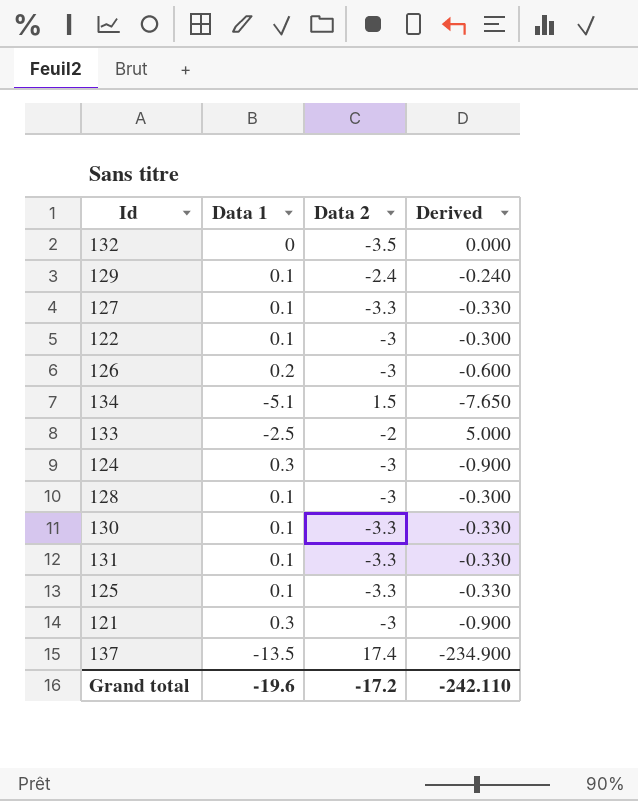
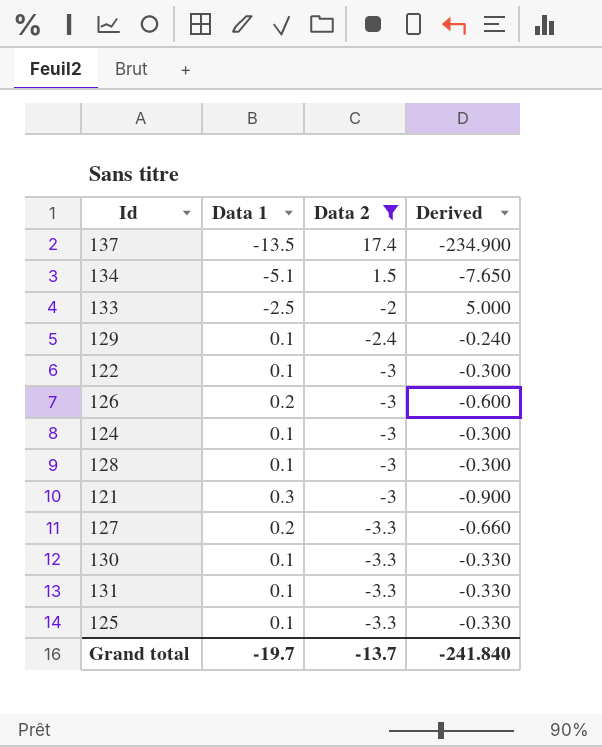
filter: none -> Data 2 != -3.5
row order: none -> Data 2 descending
124 | Data 1: 0.3 -> 0.1
124 | Derived: -0.900 -> -0.300
127 | Data 1: 0.1 -> 0.2
127 | Derived: -0.330 -> -0.660
Grand total | Data 1: -19.6 -> -19.7
Grand total | Data 2: -17.2 -> -13.7
Grand total | Derived: -242.110 -> -241.840

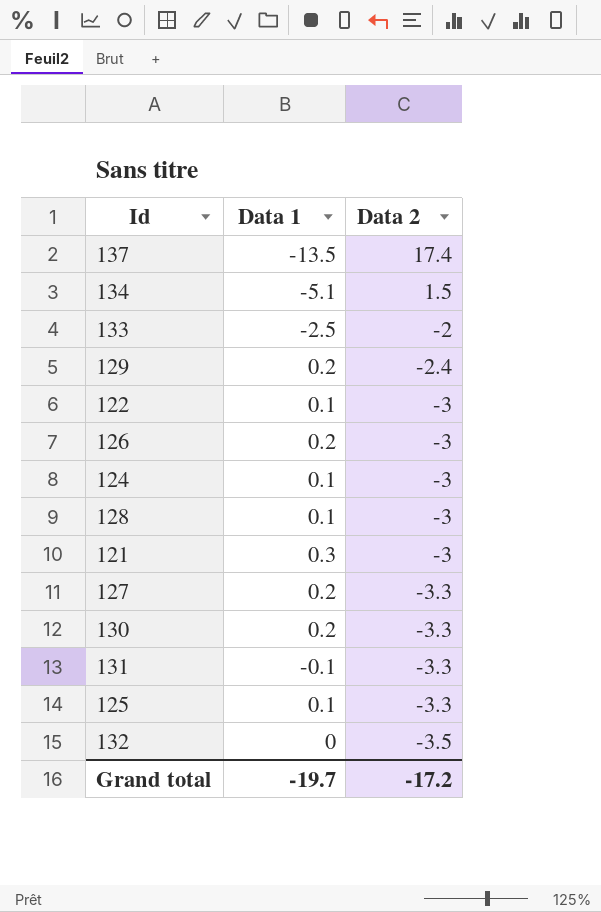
filter: Data 2 != -3.5 -> none
column Derived | formula: [Data 1] * [Data 2] -> none
129 | Data 1: 0.1 -> 0.2
130 | Data 1: 0.1 -> 0.2
131 | Data 1: 0.1 -> -0.1
Grand total | Data 2: -13.7 -> -17.2

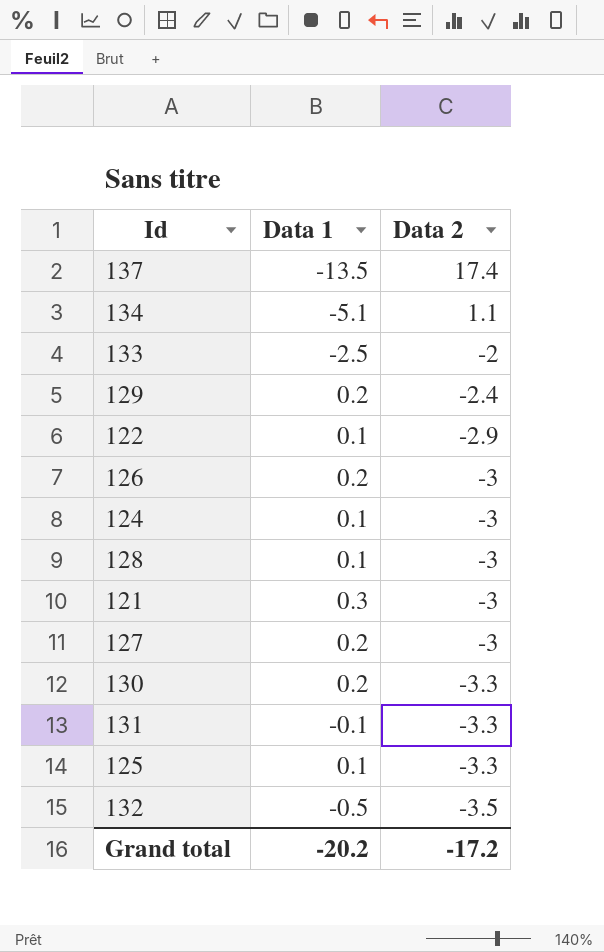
134 | Data 2: 1.5 -> 1.1
122 | Data 2: -3 -> -2.9
127 | Data 2: -3.3 -> -3
132 | Data 1: 0 -> -0.5
Grand total | Data 1: -19.7 -> -20.2

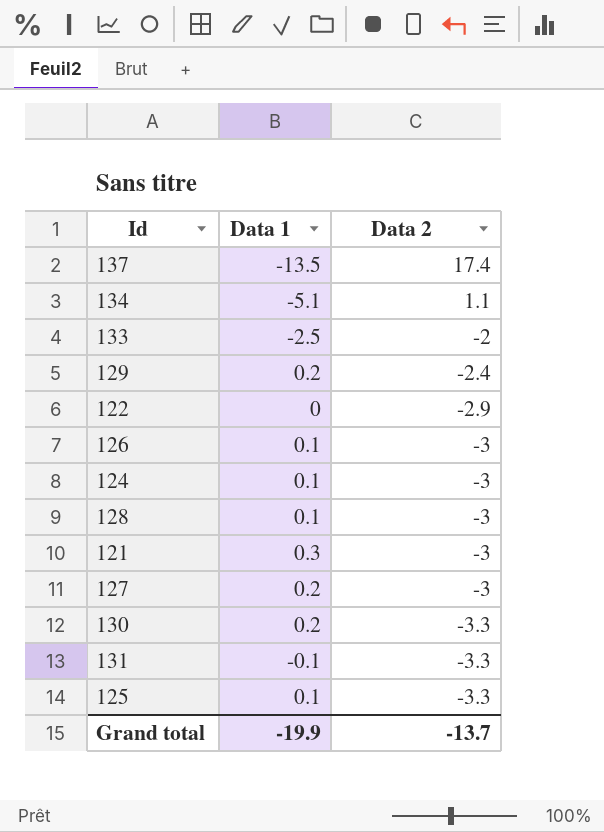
row 132: -0.5 | -3.5 -> none
122 | Data 1: 0.1 -> 0
126 | Data 1: 0.2 -> 0.1
Grand total | Data 1: -20.2 -> -19.9
Grand total | Data 2: -17.2 -> -13.7

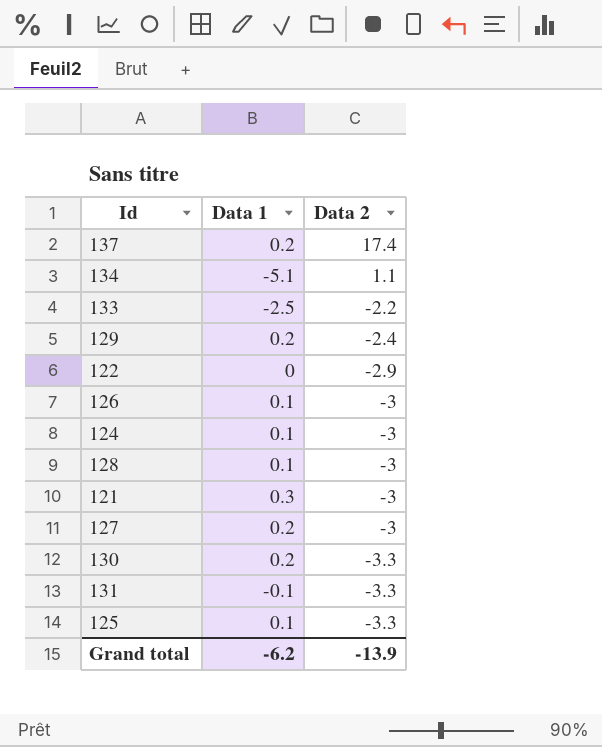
137 | Data 1: -13.5 -> 0.2
133 | Data 2: -2 -> -2.2
Grand total | Data 1: -19.9 -> -6.2
Grand total | Data 2: -13.7 -> -13.9

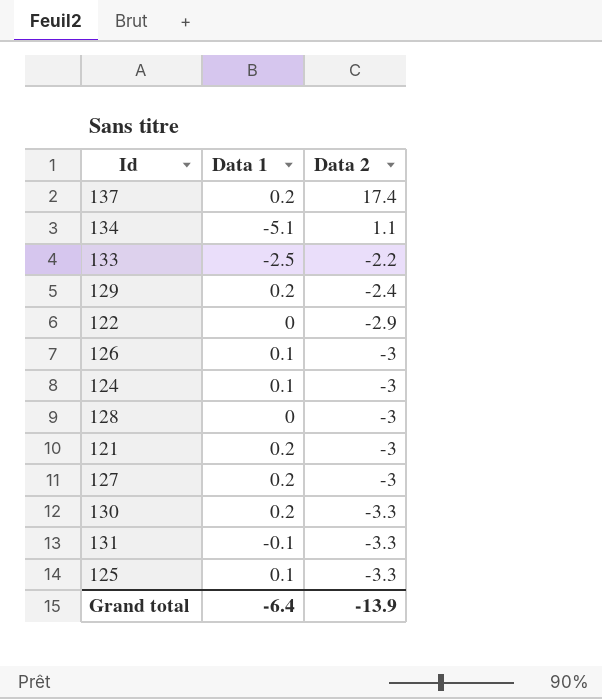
128 | Data 1: 0.1 -> 0
121 | Data 1: 0.3 -> 0.2
Grand total | Data 1: -6.2 -> -6.4

